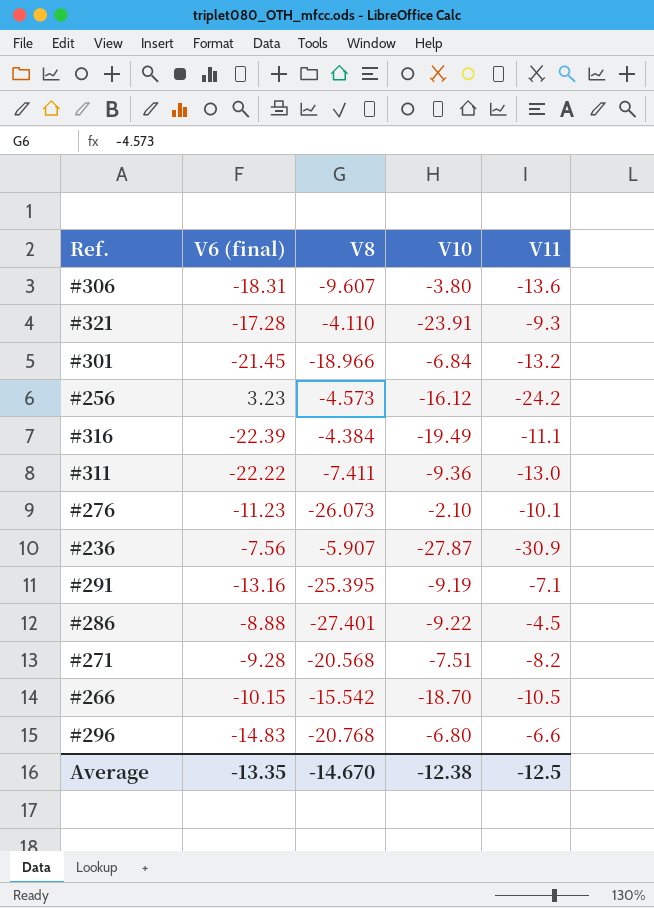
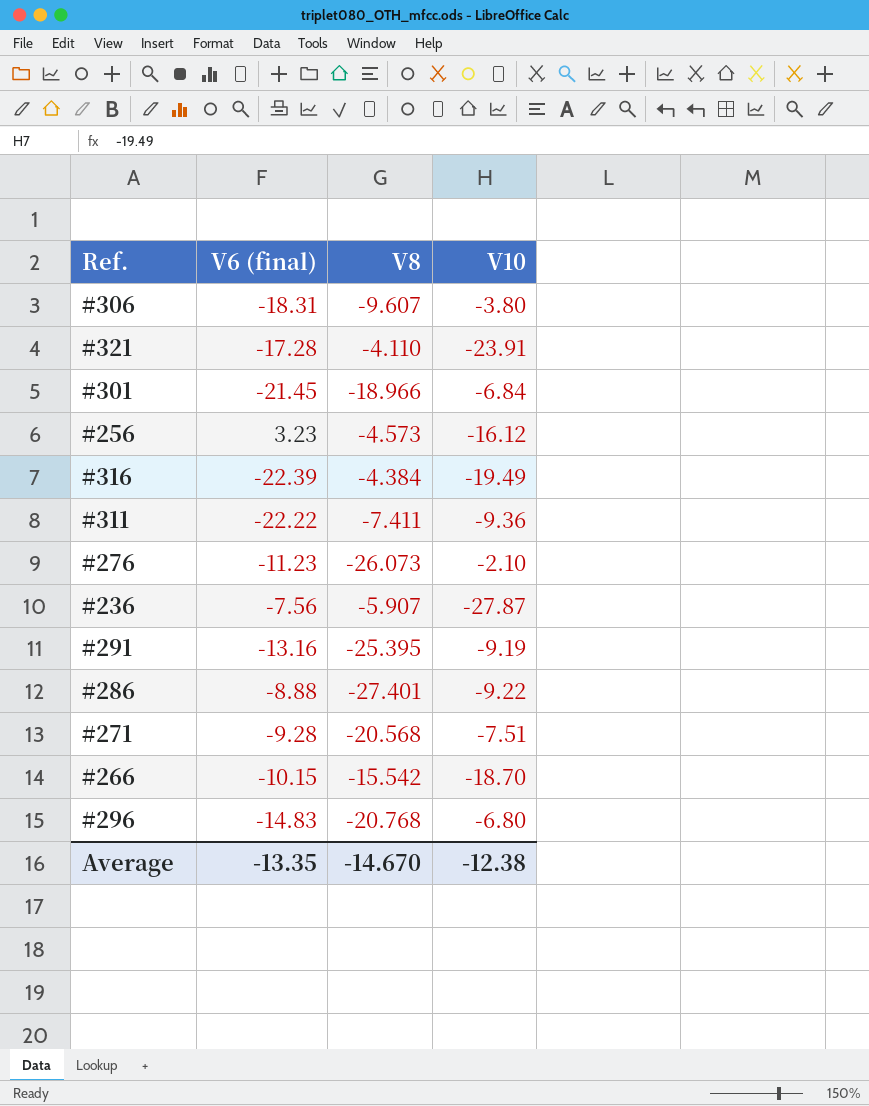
column V11 | position: 5 -> none

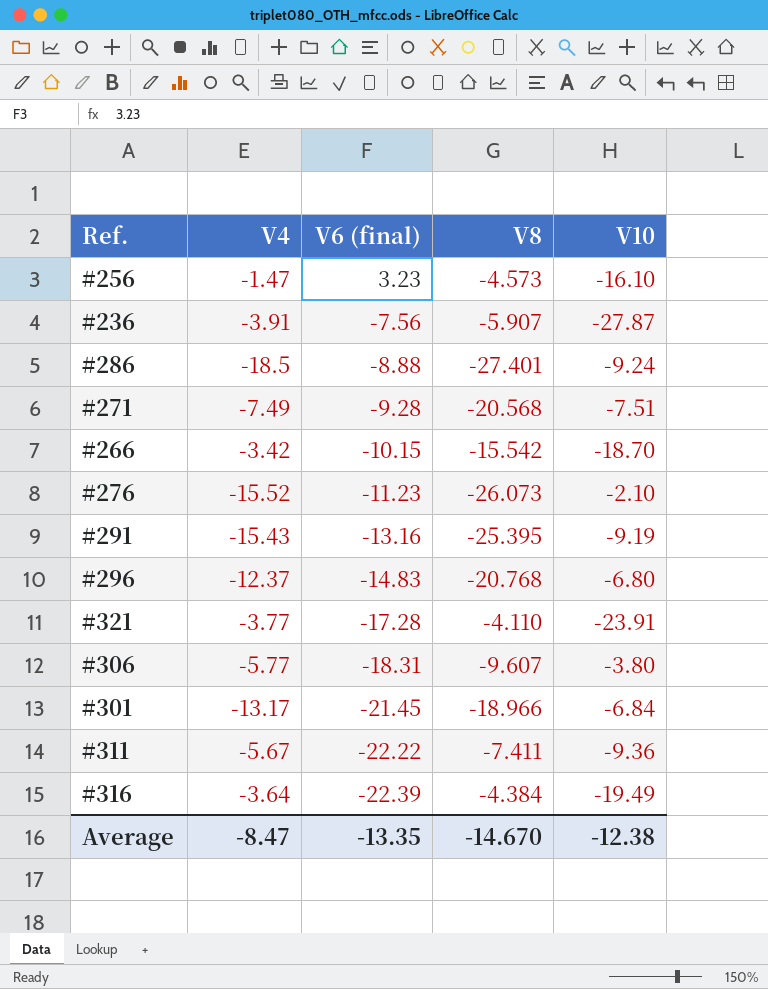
row order: none -> V6 (final) descending
column V4 | position: none -> 2
#256 | V10: -16.12 -> -16.10
#286 | V10: -9.22 -> -9.24

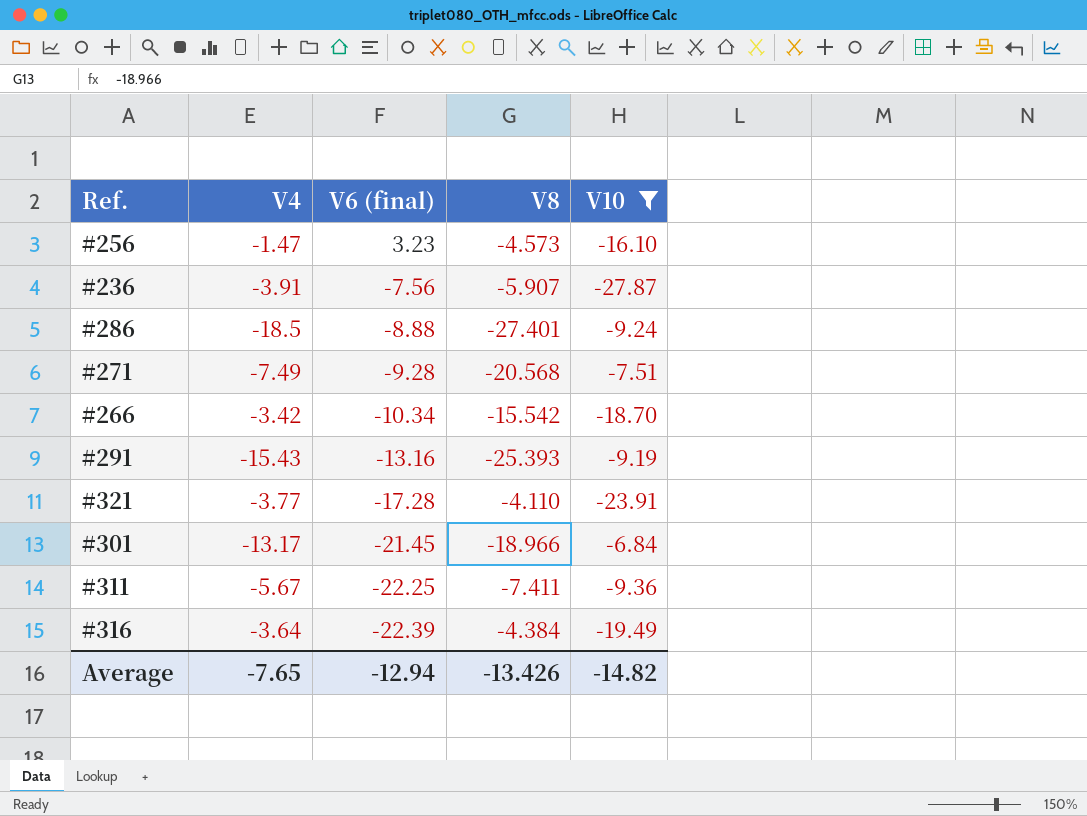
filter: none -> V10 <= -6.84
#266 | V6 (final): -10.15 -> -10.34
#291 | V8: -25.395 -> -25.393
#311 | V6 (final): -22.22 -> -22.25
Average | V4: -8.47 -> -7.65
Average | V6 (final): -13.35 -> -12.94
Average | V8: -14.670 -> -13.426
Average | V10: -12.38 -> -14.82

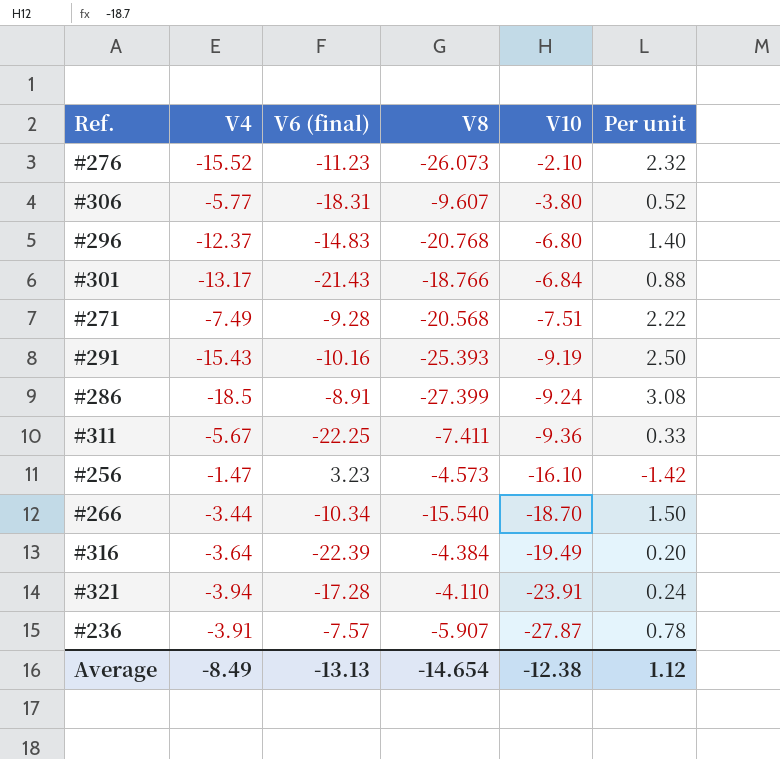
filter: V10 <= -6.84 -> none
row order: V6 (final) descending -> V10 descending
column Per unit | formula: none -> [V8] / [V6 (final)]
#301 | V6 (final): -21.45 -> -21.43
#301 | V8: -18.966 -> -18.766
#291 | V6 (final): -13.16 -> -10.16
#286 | V6 (final): -8.88 -> -8.91
#286 | V8: -27.401 -> -27.399
#266 | V4: -3.42 -> -3.44
#266 | V8: -15.542 -> -15.540
#321 | V4: -3.77 -> -3.94
#236 | V6 (final): -7.56 -> -7.57
Average | V4: -7.65 -> -8.49
Average | V6 (final): -12.94 -> -13.13
Average | V8: -13.426 -> -14.654
Average | V10: -14.82 -> -12.38

